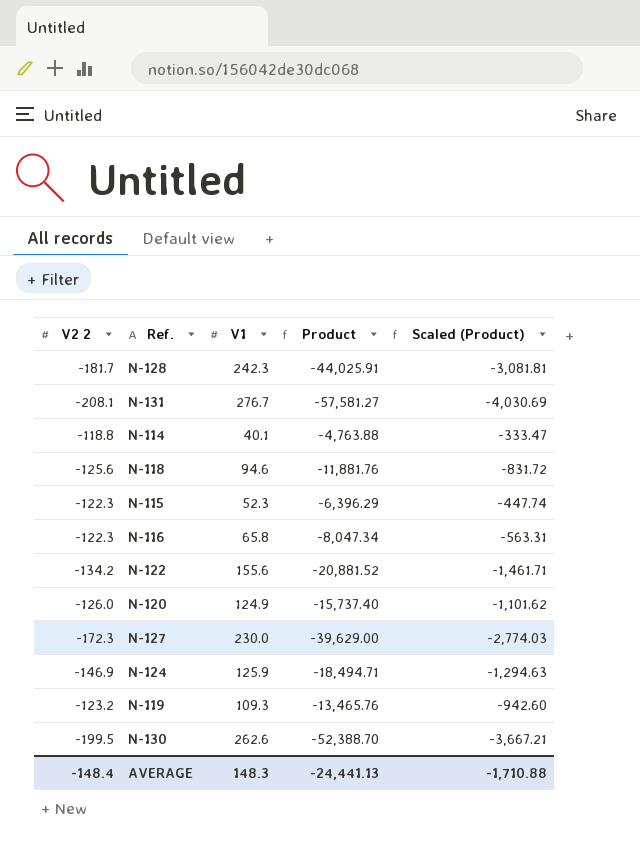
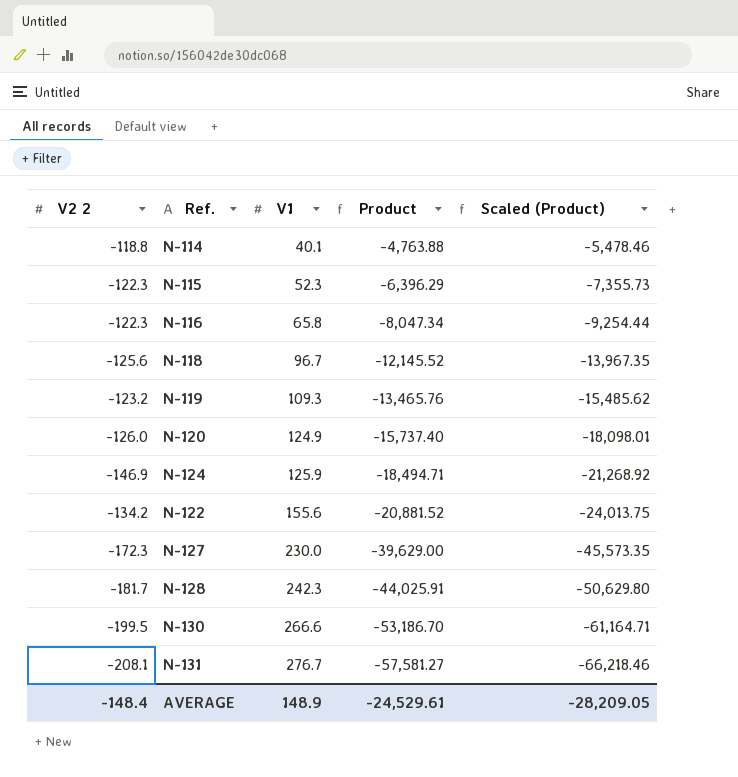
row order: none -> V1 ascending
column Scaled (Product) | formula: [Product] * 0.07 -> [Product] * 1.15
N-118 | V1: 94.6 -> 96.7
N-118 | Product: -11,881.76 -> -12,145.52
N-130 | V1: 262.6 -> 266.6
N-130 | Product: -52,388.70 -> -53,186.70
AVERAGE | V1: 148.3 -> 148.9
AVERAGE | Product: -24,441.13 -> -24,529.61
AVERAGE | Scaled (Product): -1,710.88 -> -28,209.05

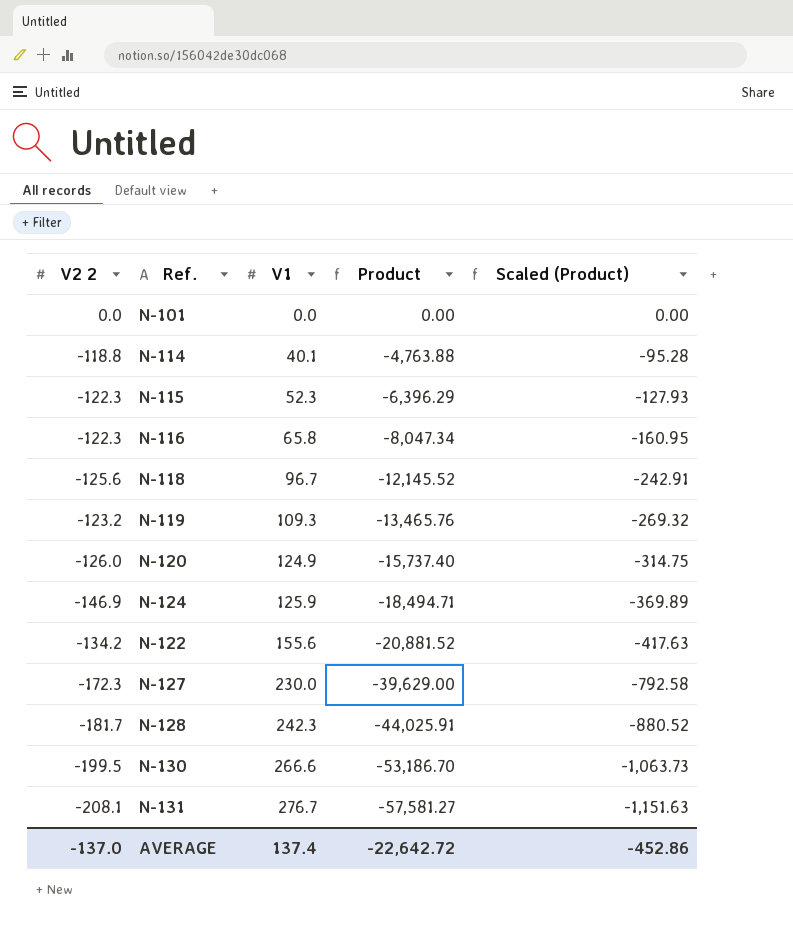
column Scaled (Product) | formula: [Product] * 1.15 -> [Product] * 0.02
row N-101: none -> 0.0 | 0.0 | 0.00 | 0.00
AVERAGE | V2 2: -148.4 -> -137.0
AVERAGE | V1: 148.9 -> 137.4
AVERAGE | Product: -24,529.61 -> -22,642.72
AVERAGE | Scaled (Product): -28,209.05 -> -452.86

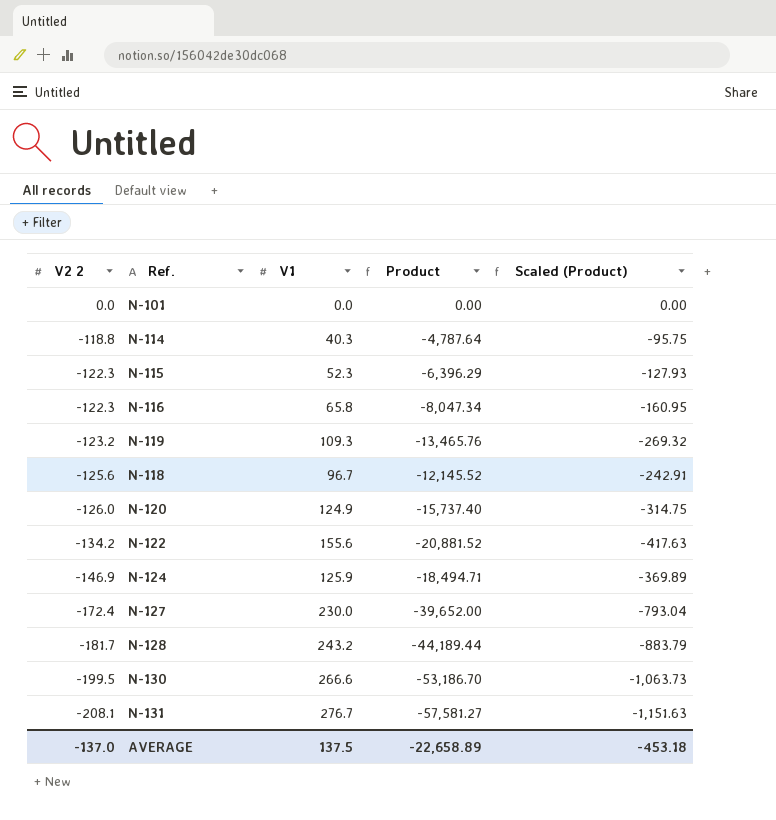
row order: V1 ascending -> V2 2 descending
N-114 | V1: 40.1 -> 40.3
N-114 | Product: -4,763.88 -> -4,787.64
N-114 | Scaled (Product): -95.28 -> -95.75
N-127 | V2 2: -172.3 -> -172.4
N-127 | Product: -39,629.00 -> -39,652.00
N-127 | Scaled (Product): -792.58 -> -793.04
N-128 | V1: 242.3 -> 243.2
N-128 | Product: -44,025.91 -> -44,189.44
N-128 | Scaled (Product): -880.52 -> -883.79
AVERAGE | V1: 137.4 -> 137.5
AVERAGE | Product: -22,642.72 -> -22,658.89
AVERAGE | Scaled (Product): -452.86 -> -453.18

